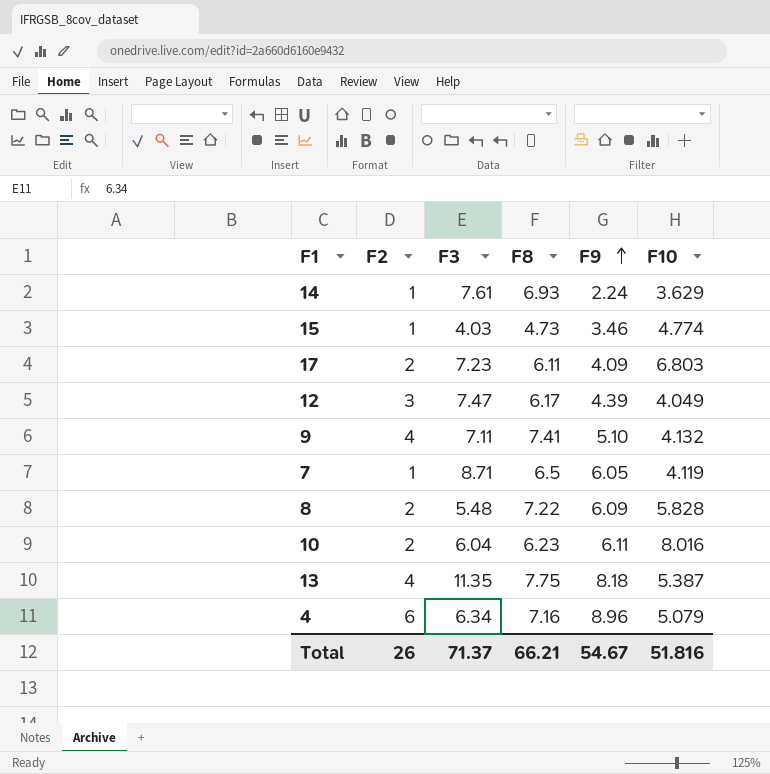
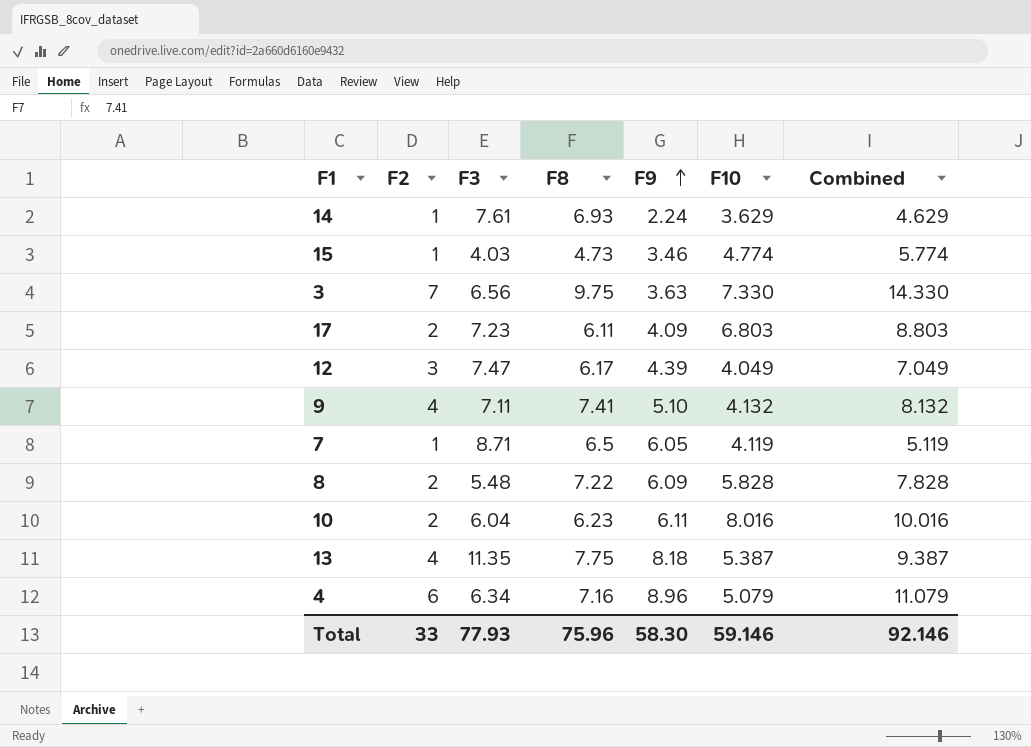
column Combined | formula: none -> [F2] + [F10]
row 3: none -> 7 | 6.56 | 9.75 | 3.63 | 7.330 | 14.330
Total | F2: 26 -> 33
Total | F3: 71.37 -> 77.93
Total | F8: 66.21 -> 75.96
Total | F9: 54.67 -> 58.30
Total | F10: 51.816 -> 59.146

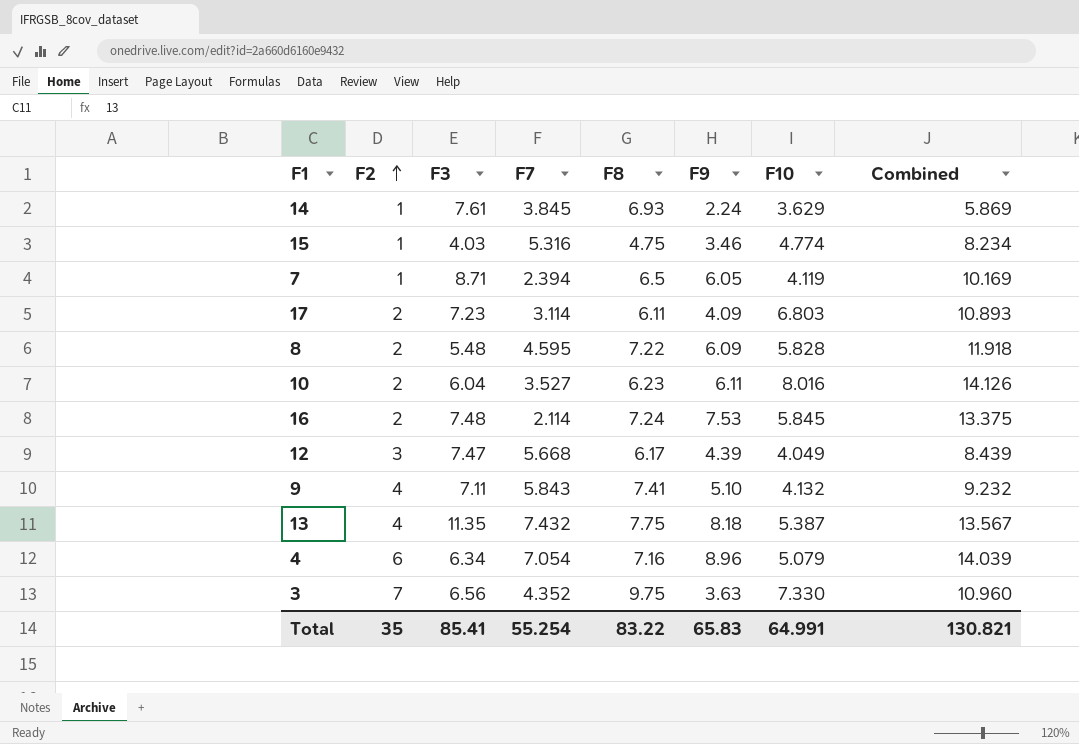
row order: F9 ascending -> F2 ascending
column F7 | position: none -> 4
column Combined | formula: [F2] + [F10] -> [F9] + [F10]
15 | F8: 4.73 -> 4.75
row 16: none -> 2 | 7.48 | 2.114 | 7.24 | 7.53 | 5.845 | 13.375
Total | F2: 33 -> 35
Total | F3: 77.93 -> 85.41
Total | F8: 75.96 -> 83.22
Total | F9: 58.30 -> 65.83
Total | F10: 59.146 -> 64.991
Total | Combined: 92.146 -> 130.821

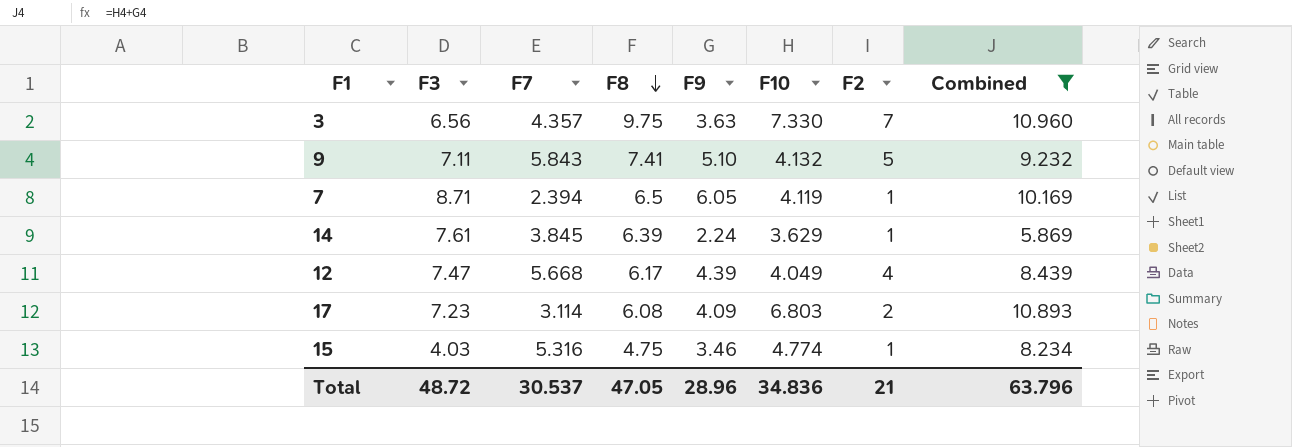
filter: none -> Combined <= 10.960
row order: F2 ascending -> F8 descending
column F2 | position: 2 -> 7
3 | F7: 4.352 -> 4.357
9 | F2: 4 -> 5
14 | F8: 6.93 -> 6.39
12 | F2: 3 -> 4
17 | F8: 6.11 -> 6.08
Total | F3: 85.41 -> 48.72
Total | F7: 55.254 -> 30.537
Total | F8: 83.22 -> 47.05
Total | F9: 65.83 -> 28.96
Total | F10: 64.991 -> 34.836
Total | F2: 35 -> 21
Total | Combined: 130.821 -> 63.796

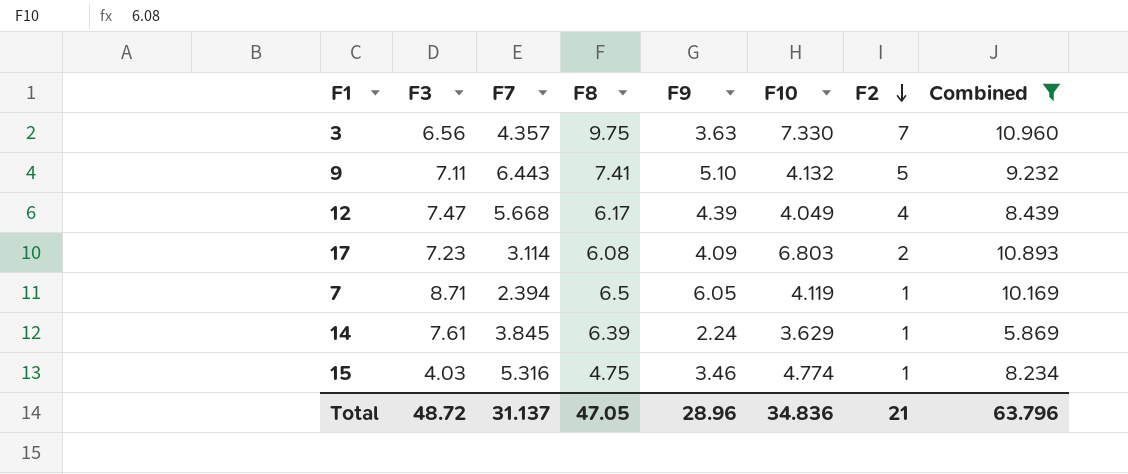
row order: F8 descending -> F2 descending
9 | F7: 5.843 -> 6.443
Total | F7: 30.537 -> 31.137

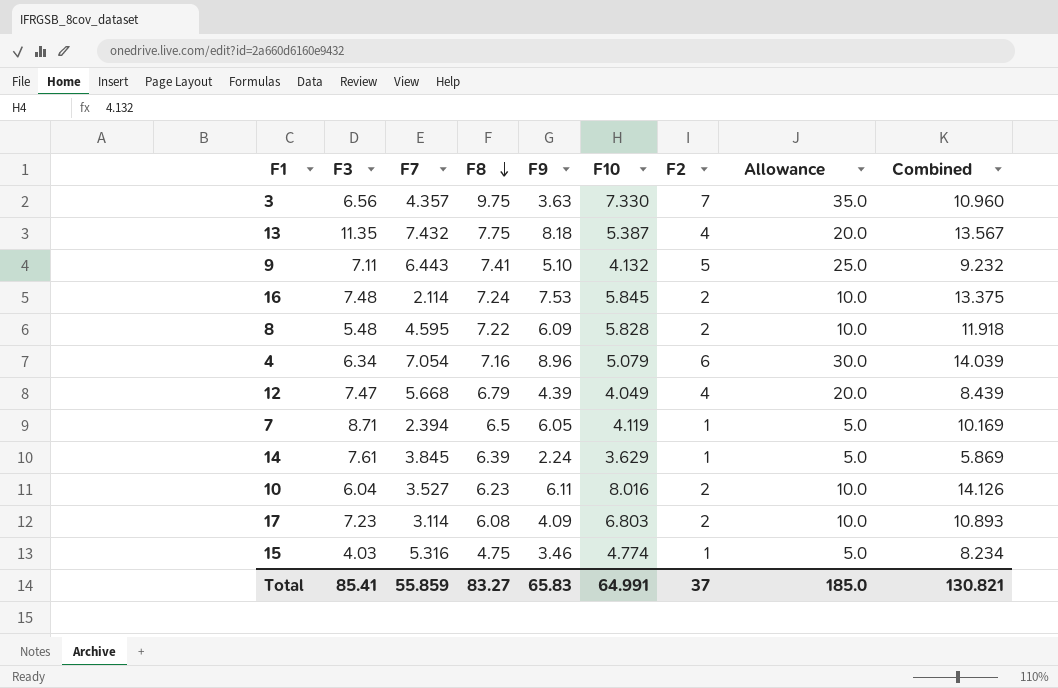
filter: Combined <= 10.960 -> none
row order: F2 descending -> F8 descending
column Allowance | formula: none -> [F2] * 5
12 | F8: 6.17 -> 6.79
Total | F3: 48.72 -> 85.41
Total | F7: 31.137 -> 55.859
Total | F8: 47.05 -> 83.27
Total | F9: 28.96 -> 65.83
Total | F10: 34.836 -> 64.991
Total | F2: 21 -> 37
Total | Combined: 63.796 -> 130.821

